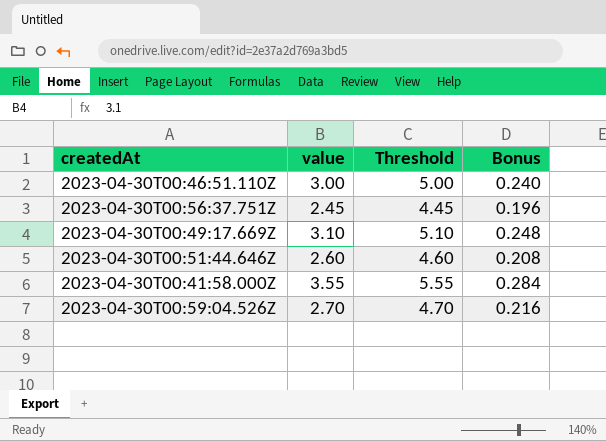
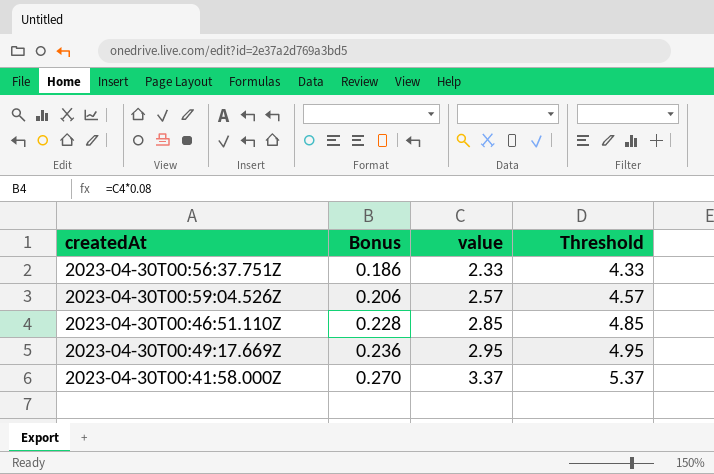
row order: none -> Bonus ascending
column Bonus | position: 4 -> 2
row 2023-04-30T00:51:44.646Z: 2.60 | 4.60 | 0.208 -> none
2023-04-30T00:56:37.751Z | Bonus: 0.196 -> 0.186
2023-04-30T00:56:37.751Z | value: 2.45 -> 2.33
2023-04-30T00:56:37.751Z | Threshold: 4.45 -> 4.33
2023-04-30T00:59:04.526Z | Bonus: 0.216 -> 0.206
2023-04-30T00:59:04.526Z | value: 2.70 -> 2.57
2023-04-30T00:59:04.526Z | Threshold: 4.70 -> 4.57
2023-04-30T00:46:51.110Z | Bonus: 0.240 -> 0.228
2023-04-30T00:46:51.110Z | value: 3.00 -> 2.85
2023-04-30T00:46:51.110Z | Threshold: 5.00 -> 4.85
2023-04-30T00:49:17.669Z | Bonus: 0.248 -> 0.236
2023-04-30T00:49:17.669Z | value: 3.10 -> 2.95
2023-04-30T00:49:17.669Z | Threshold: 5.10 -> 4.95
2023-04-30T00:41:58.000Z | Bonus: 0.284 -> 0.270
2023-04-30T00:41:58.000Z | value: 3.55 -> 3.37
2023-04-30T00:41:58.000Z | Threshold: 5.55 -> 5.37

